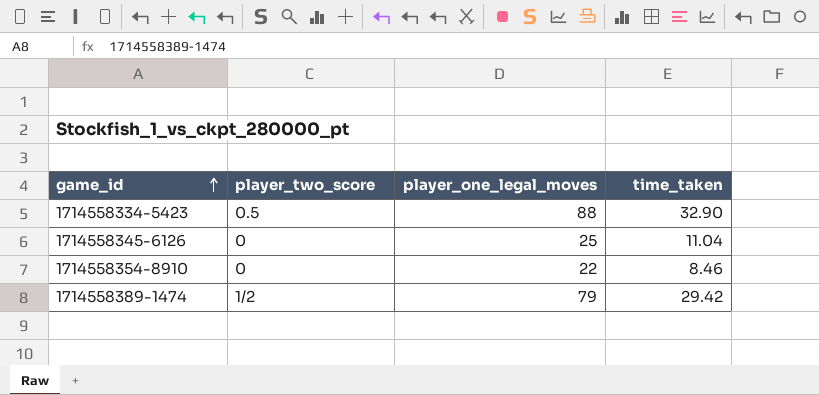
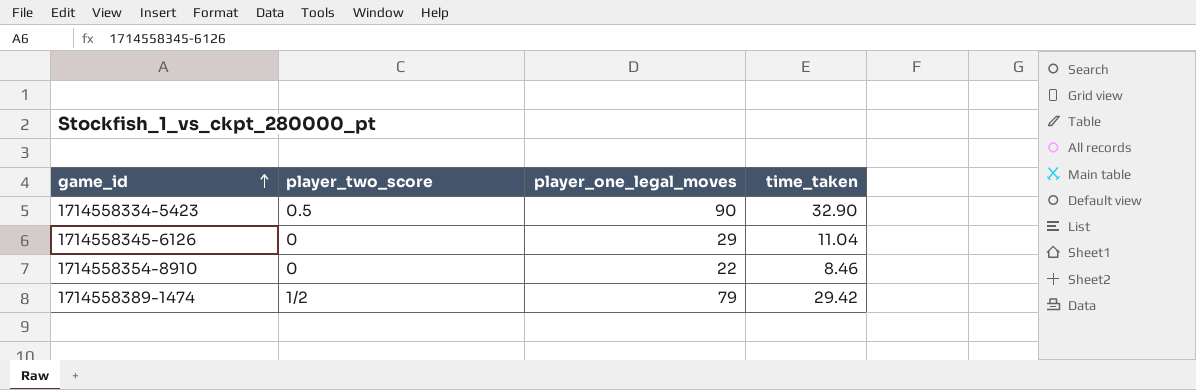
1714558334-5423 | player_one_legal_moves: 88 -> 90
1714558345-6126 | player_one_legal_moves: 25 -> 29

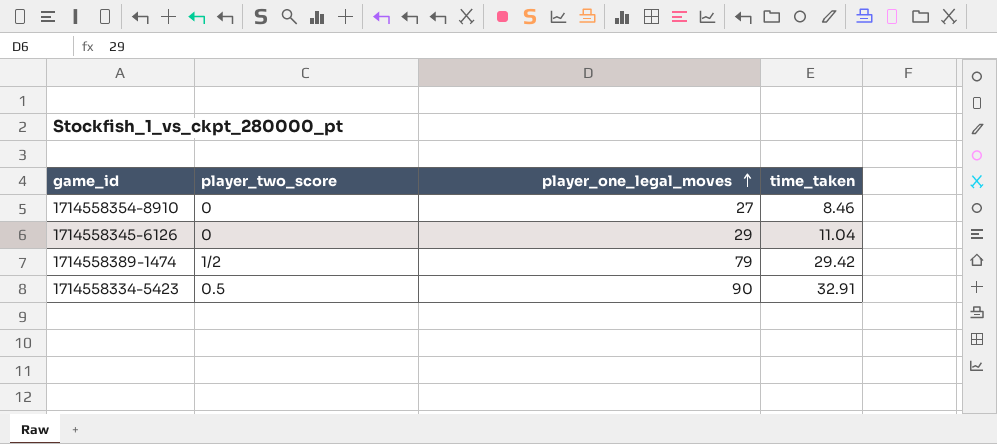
row order: game_id ascending -> player_one_legal_moves ascending
1714558354-8910 | player_one_legal_moves: 22 -> 27
1714558334-5423 | time_taken: 32.90 -> 32.91

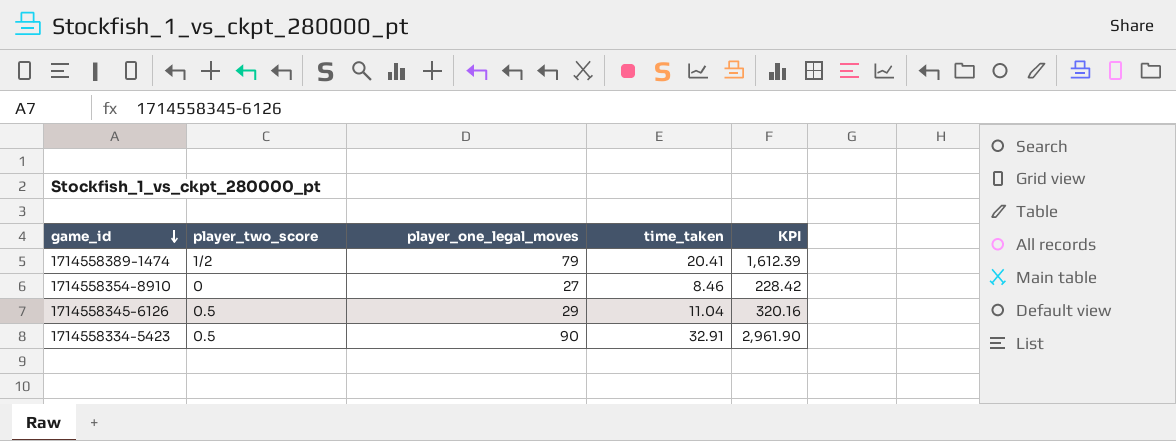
row order: player_one_legal_moves ascending -> game_id descending
column KPI | formula: none -> [player_one_legal_moves] * [time_taken]
1714558389-1474 | time_taken: 29.42 -> 20.41
1714558345-6126 | player_two_score: 0 -> 0.5

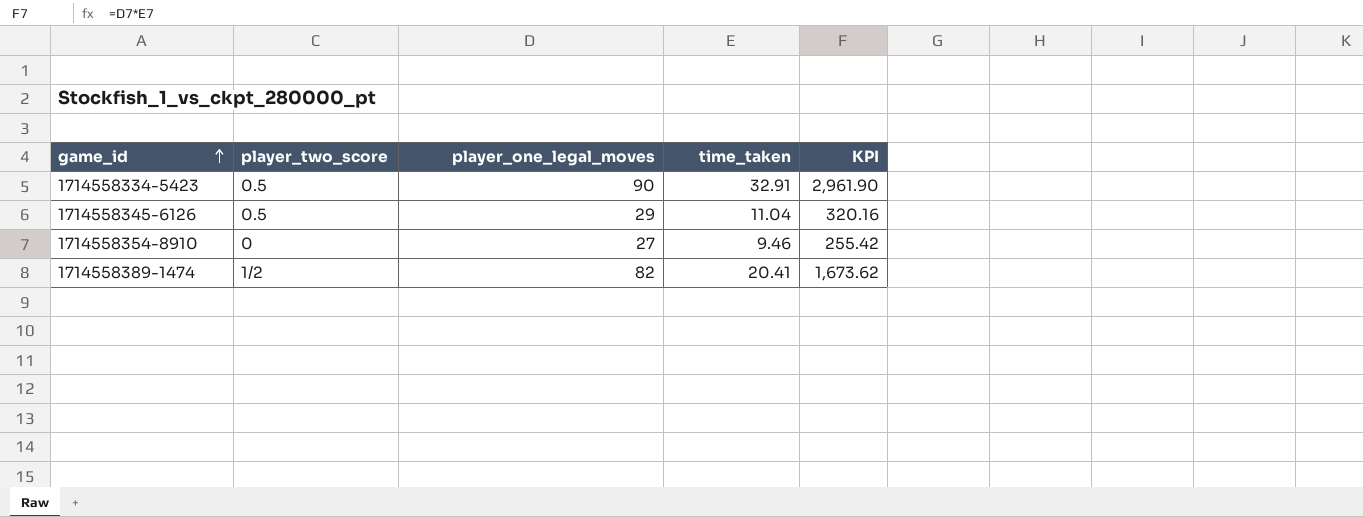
row order: game_id descending -> game_id ascending
1714558354-8910 | time_taken: 8.46 -> 9.46
1714558354-8910 | KPI: 228.42 -> 255.42
1714558389-1474 | player_one_legal_moves: 79 -> 82
1714558389-1474 | KPI: 1,612.39 -> 1,673.62

